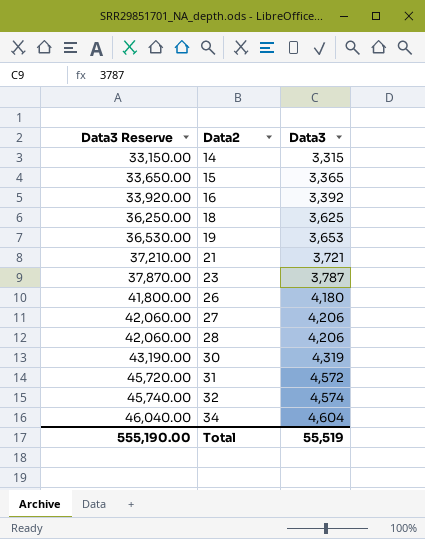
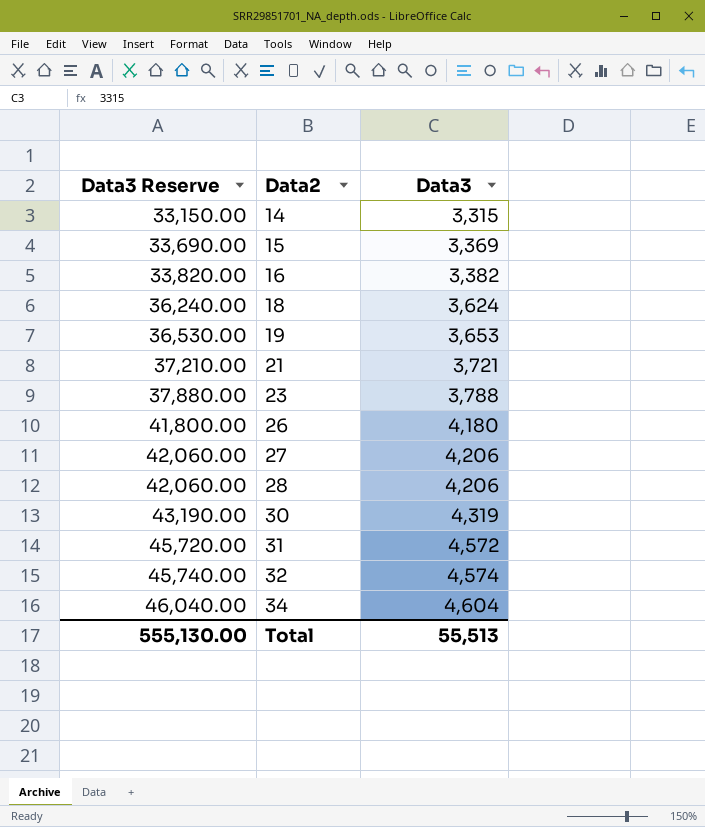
15 | Data3 Reserve: 33,650.00 -> 33,690.00
15 | Data3: 3,365 -> 3,369
16 | Data3 Reserve: 33,920.00 -> 33,820.00
16 | Data3: 3,392 -> 3,382
18 | Data3 Reserve: 36,250.00 -> 36,240.00
18 | Data3: 3,625 -> 3,624
23 | Data3 Reserve: 37,870.00 -> 37,880.00
23 | Data3: 3,787 -> 3,788
Total | Data3 Reserve: 555,190.00 -> 555,130.00
Total | Data3: 55,519 -> 55,513

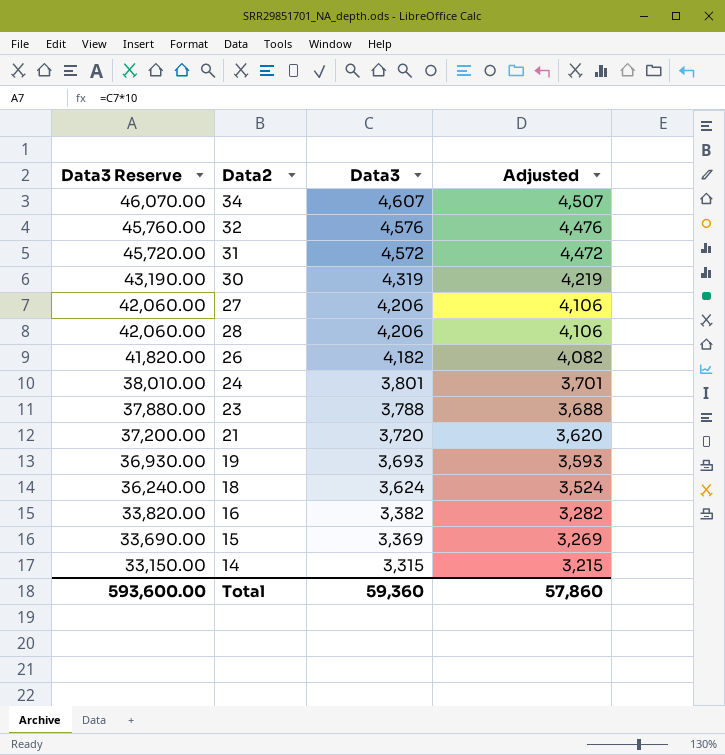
row order: Data3 Reserve ascending -> Data3 Reserve descending
column Adjusted | formula: none -> [Data3] - 100
34 | Data3 Reserve: 46,040.00 -> 46,070.00
34 | Data3: 4,604 -> 4,607
32 | Data3 Reserve: 45,740.00 -> 45,760.00
32 | Data3: 4,574 -> 4,576
26 | Data3 Reserve: 41,800.00 -> 41,820.00
26 | Data3: 4,180 -> 4,182
row 24: none -> 38,010.00 | 3,801 | 3,701
21 | Data3 Reserve: 37,210.00 -> 37,200.00
21 | Data3: 3,721 -> 3,720
19 | Data3 Reserve: 36,530.00 -> 36,930.00
19 | Data3: 3,653 -> 3,693
Total | Data3 Reserve: 555,130.00 -> 593,600.00
Total | Data3: 55,513 -> 59,360

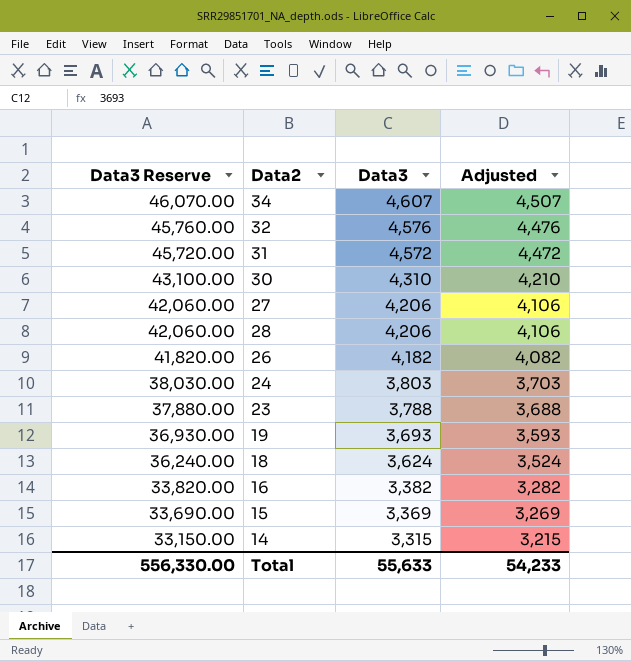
row 21: 37,200.00 | 3,720 | 3,620 -> none
30 | Data3 Reserve: 43,190.00 -> 43,100.00
30 | Data3: 4,319 -> 4,310
30 | Adjusted: 4,219 -> 4,210
24 | Data3 Reserve: 38,010.00 -> 38,030.00
24 | Data3: 3,801 -> 3,803
24 | Adjusted: 3,701 -> 3,703
Total | Data3 Reserve: 593,600.00 -> 556,330.00
Total | Data3: 59,360 -> 55,633
Total | Adjusted: 57,860 -> 54,233

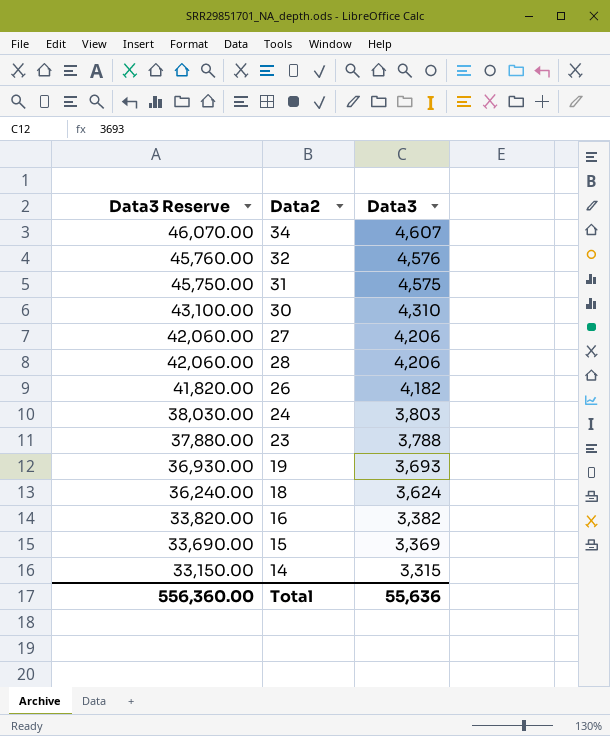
column Adjusted | formula: [Data3] - 100 -> none
31 | Data3 Reserve: 45,720.00 -> 45,750.00
31 | Data3: 4,572 -> 4,575
Total | Data3 Reserve: 556,330.00 -> 556,360.00
Total | Data3: 55,633 -> 55,636

